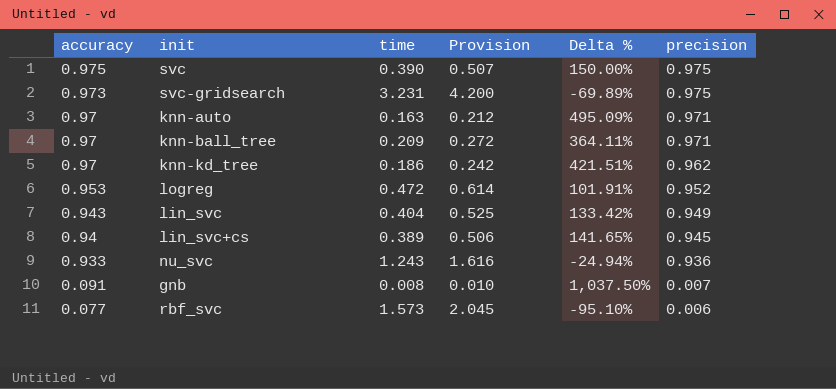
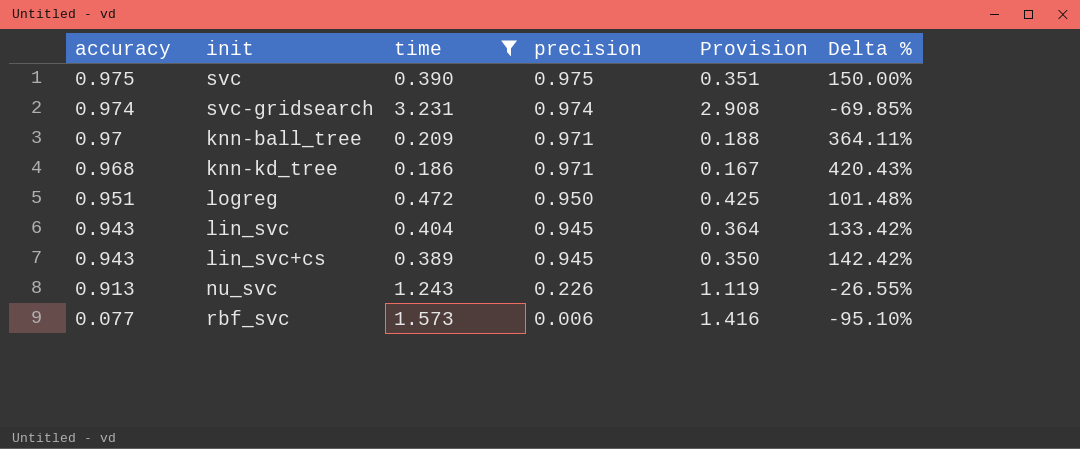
filter: none -> time >= 0.186
column precision | position: 6 -> 4
column Provision | formula: [time] * 1.3 -> [time] * 0.9
svc-gridsearch | accuracy: 0.973 -> 0.974
svc-gridsearch | precision: 0.975 -> 0.974
svc-gridsearch | Delta %: -69.89% -> -69.85%
knn-kd_tree | accuracy: 0.97 -> 0.968
knn-kd_tree | precision: 0.962 -> 0.971
knn-kd_tree | Delta %: 421.51% -> 420.43%
logreg | accuracy: 0.953 -> 0.951
logreg | precision: 0.952 -> 0.950
logreg | Delta %: 101.91% -> 101.48%
lin_svc | precision: 0.949 -> 0.945
lin_svc+cs | accuracy: 0.94 -> 0.943
lin_svc+cs | Delta %: 141.65% -> 142.42%
nu_svc | accuracy: 0.933 -> 0.913
nu_svc | precision: 0.936 -> 0.226
nu_svc | Delta %: -24.94% -> -26.55%

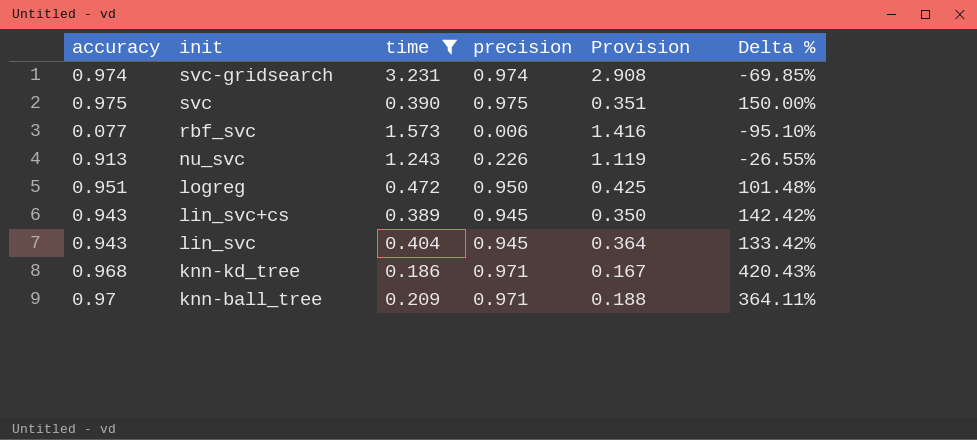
row order: accuracy descending -> init descending

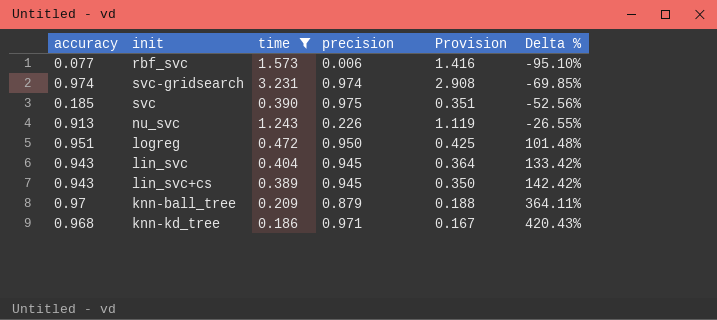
row order: init descending -> Delta % ascending
svc | accuracy: 0.975 -> 0.185
svc | Delta %: 150.00% -> -52.56%
knn-ball_tree | precision: 0.971 -> 0.879

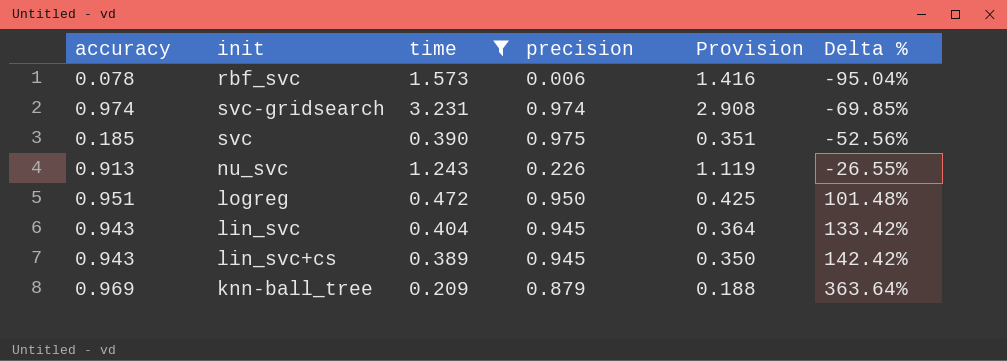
row knn-kd_tree: 0.968 | 0.186 | 0.971 | 0.167 | 420.43% -> none
rbf_svc | accuracy: 0.077 -> 0.078
rbf_svc | Delta %: -95.10% -> -95.04%
knn-ball_tree | accuracy: 0.97 -> 0.969
knn-ball_tree | Delta %: 364.11% -> 363.64%

